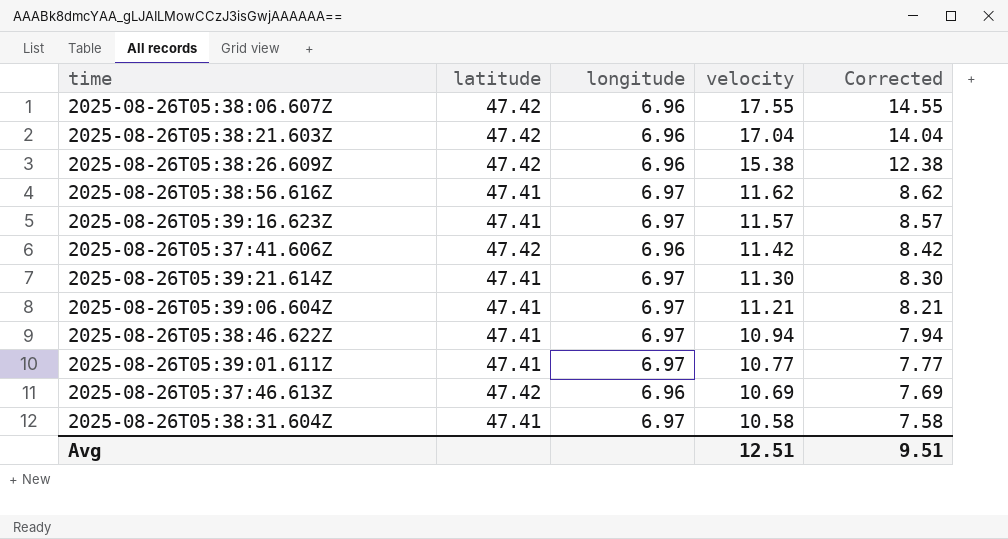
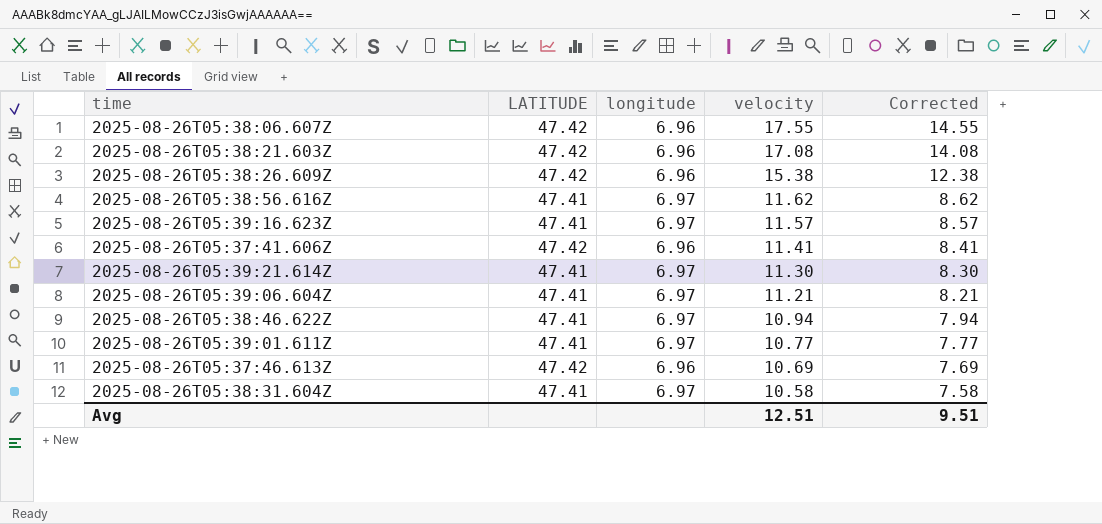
column name: latitude -> LATITUDE
2025-08-26T05:38:21.603Z | velocity: 17.04 -> 17.08
2025-08-26T05:38:21.603Z | Corrected: 14.04 -> 14.08
2025-08-26T05:37:41.606Z | velocity: 11.42 -> 11.41
2025-08-26T05:37:41.606Z | Corrected: 8.42 -> 8.41

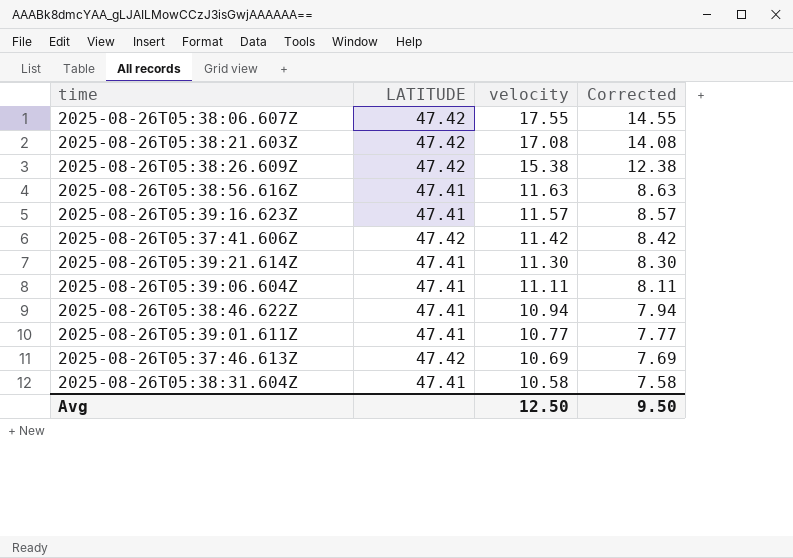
column longitude | position: 3 -> none
2025-08-26T05:38:56.616Z | velocity: 11.62 -> 11.63
2025-08-26T05:38:56.616Z | Corrected: 8.62 -> 8.63
2025-08-26T05:37:41.606Z | velocity: 11.41 -> 11.42
2025-08-26T05:37:41.606Z | Corrected: 8.41 -> 8.42
2025-08-26T05:39:06.604Z | velocity: 11.21 -> 11.11
2025-08-26T05:39:06.604Z | Corrected: 8.21 -> 8.11
Avg | velocity: 12.51 -> 12.50
Avg | Corrected: 9.51 -> 9.50

